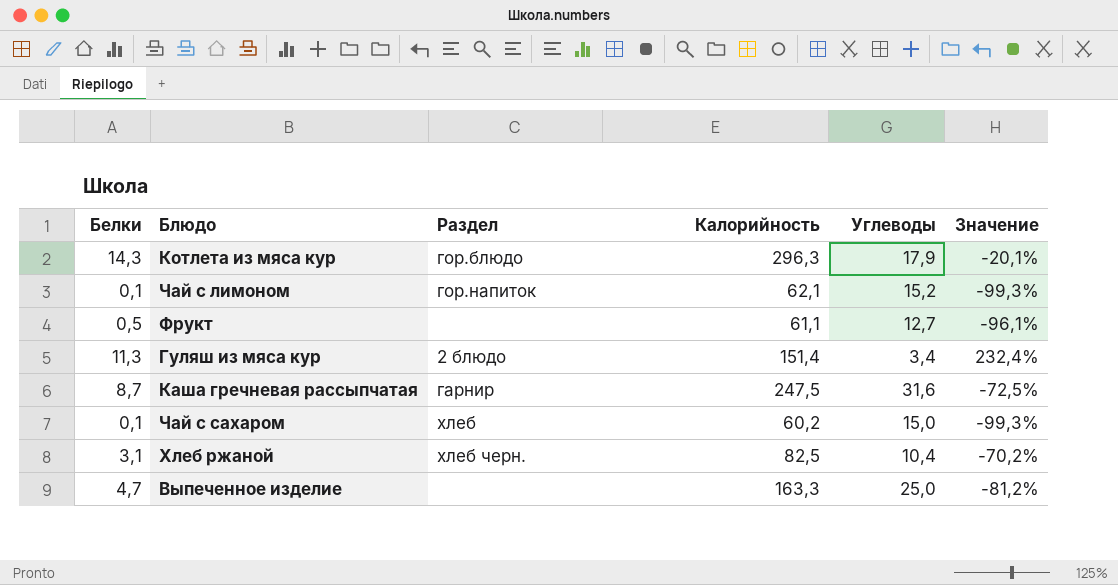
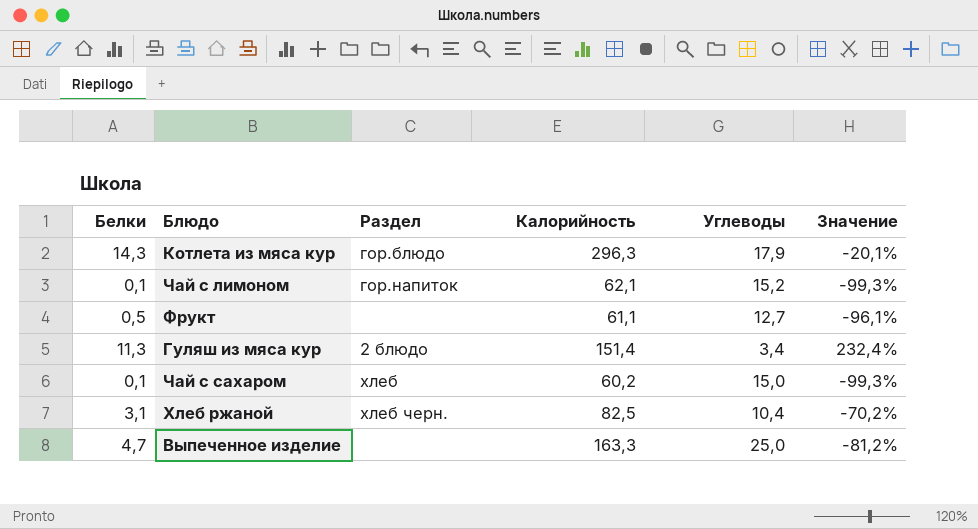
row Каша гречневая рассыпчатая: 8,7 | гарнир | 247,5 | 31,6 | -72,5% -> none

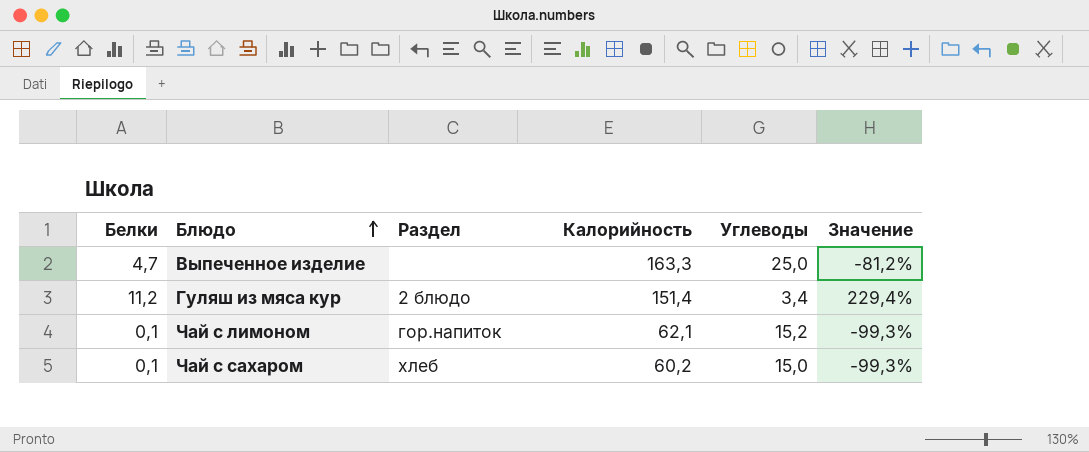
row order: none -> Блюдо ascending
row Котлета из мяса кур: 14,3 | гор.блюдо | 296,3 | 17,9 | -20,1% -> none
row Фрукт: 0,5 | none | 61,1 | 12,7 | -96,1% -> none
row Хлеб ржаной: 3,1 | хлеб черн. | 82,5 | 10,4 | -70,2% -> none
Гуляш из мяса кур | Белки: 11,3 -> 11,2
Гуляш из мяса кур | Значение: 232,4% -> 229,4%

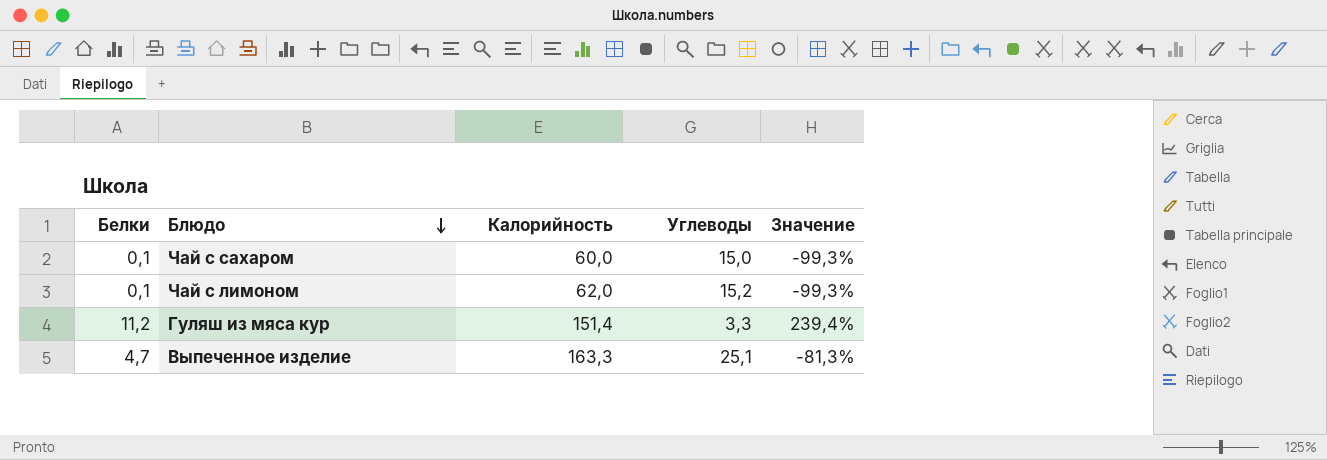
row order: Блюдо ascending -> Блюдо descending
column Раздел | position: 3 -> none
Чай с сахаром | Калорийность: 60,2 -> 60,0
Чай с лимоном | Калорийность: 62,1 -> 62,0
Гуляш из мяса кур | Углеводы: 3,4 -> 3,3
Гуляш из мяса кур | Значение: 229,4% -> 239,4%
Выпеченное изделие | Углеводы: 25,0 -> 25,1
Выпеченное изделие | Значение: -81,2% -> -81,3%

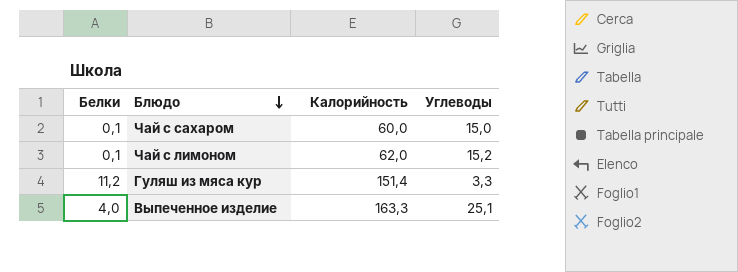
column Значение | formula: ([Белки] - [Углеводы]) / [Углеводы] -> none
Выпеченное изделие | Белки: 4,7 -> 4,0

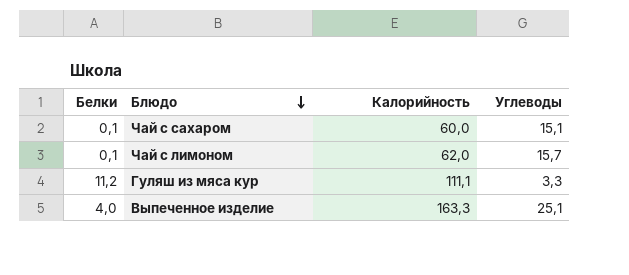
Чай с сахаром | Углеводы: 15,0 -> 15,1
Чай с лимоном | Углеводы: 15,2 -> 15,7
Гуляш из мяса кур | Калорийность: 151,4 -> 111,1

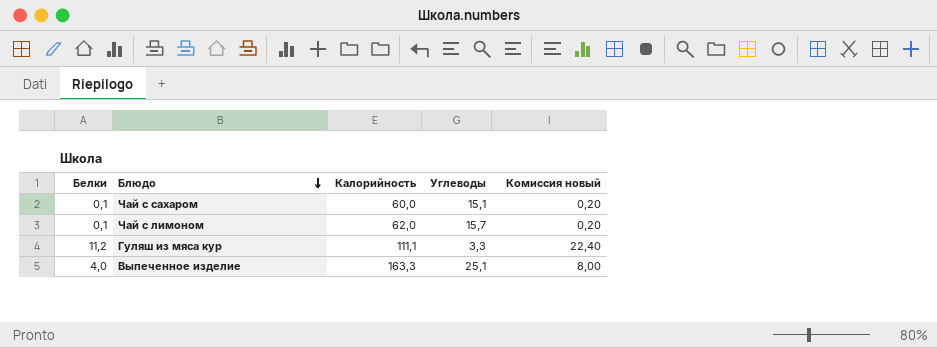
column Комиссия новый | formula: none -> [Белки] * 2

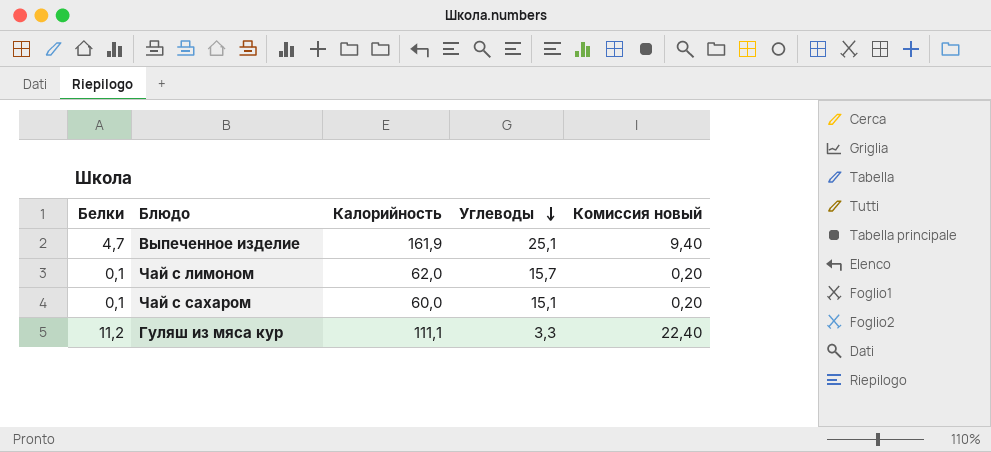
row order: Блюдо descending -> Углеводы descending
Выпеченное изделие | Белки: 4,0 -> 4,7
Выпеченное изделие | Калорийность: 163,3 -> 161,9
Выпеченное изделие | Комиссия новый: 8,00 -> 9,40

